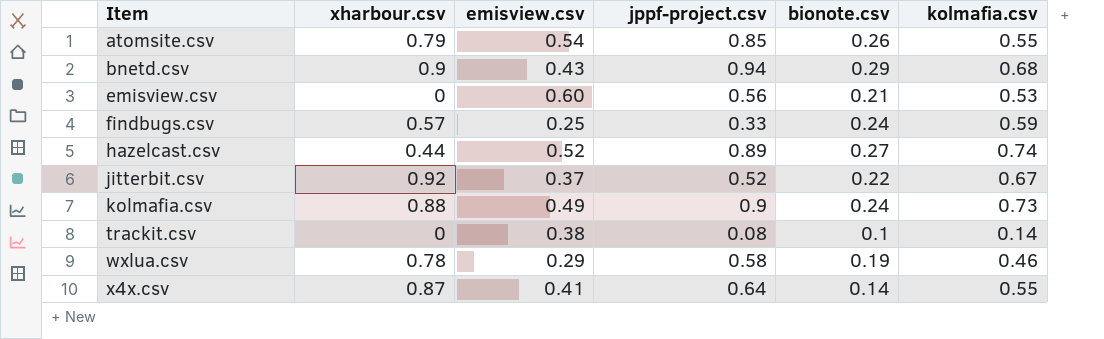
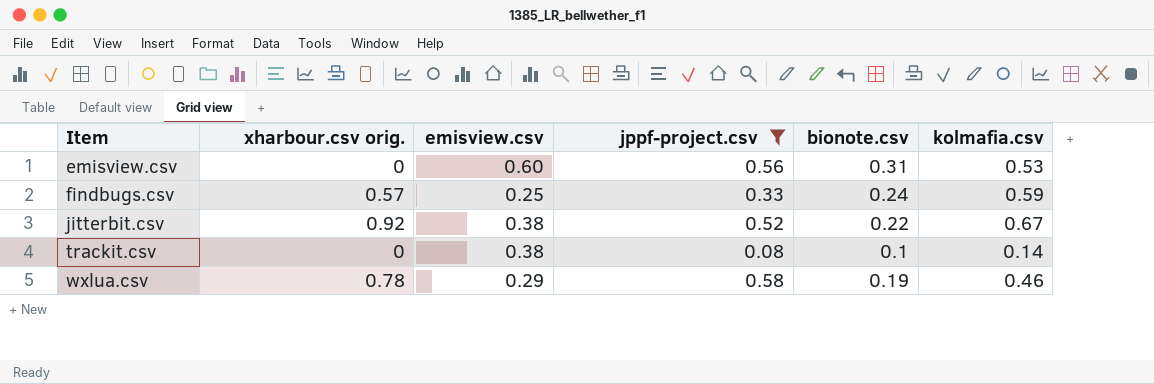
filter: none -> jppf-project.csv <= 0.58
column name: xharbour.csv -> xharbour.csv orig.
emisview.csv | bionote.csv: 0.21 -> 0.31
jitterbit.csv | emisview.csv: 0.37 -> 0.38

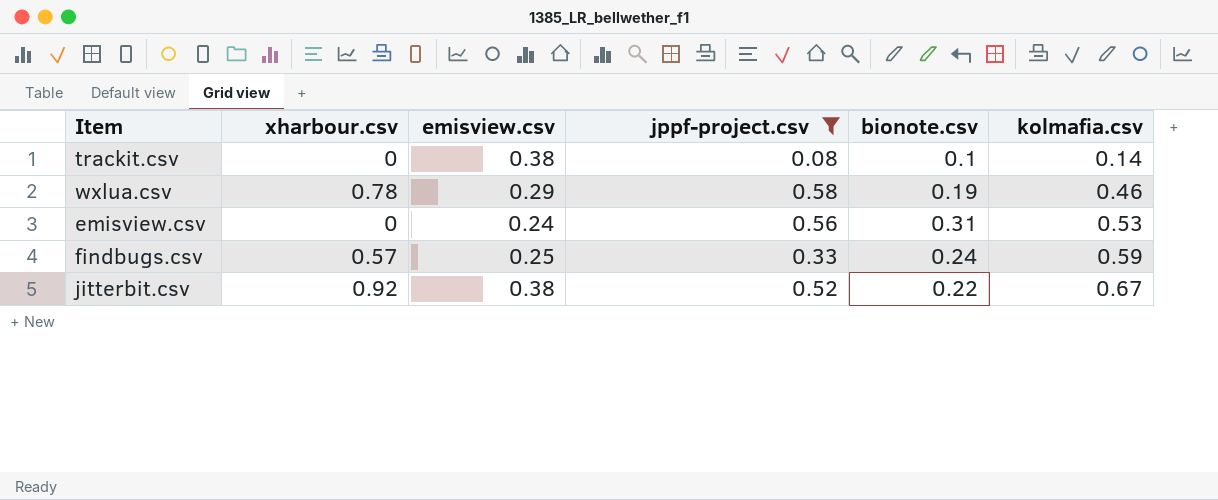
row order: Item ascending -> kolmafia.csv ascending
column name: xharbour.csv orig. -> xharbour.csv
emisview.csv | emisview.csv: 0.60 -> 0.24

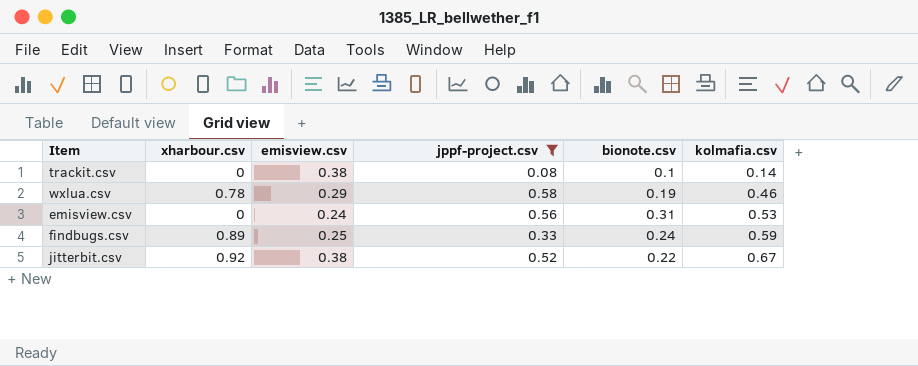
findbugs.csv | xharbour.csv: 0.57 -> 0.89

